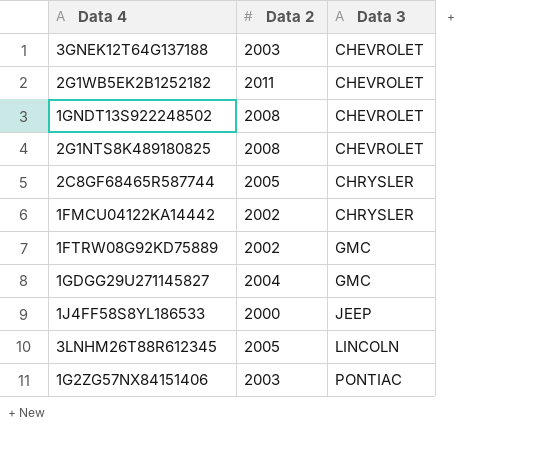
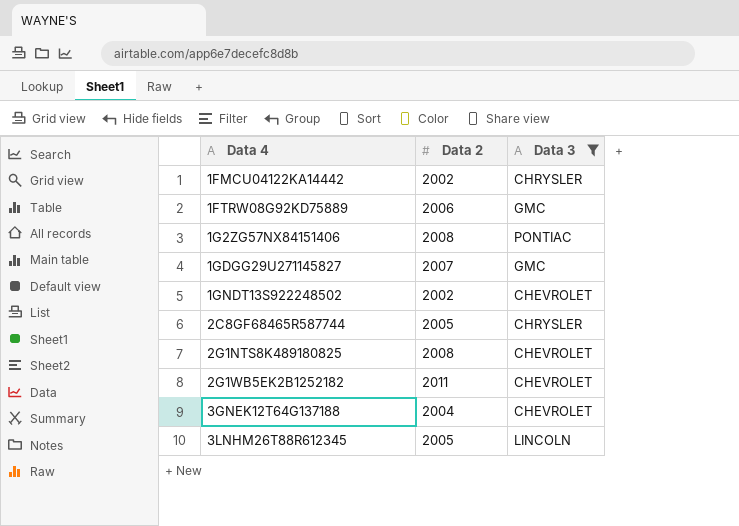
filter: none -> Data 3 != JEEP
row order: Data 3 ascending -> Data 4 ascending
1FTRW08G92KD75889 | Data 2: 2002 -> 2006
1G2ZG57NX84151406 | Data 2: 2003 -> 2008
1GDGG29U271145827 | Data 2: 2004 -> 2007
1GNDT13S922248502 | Data 2: 2008 -> 2002
3GNEK12T64G137188 | Data 2: 2003 -> 2004

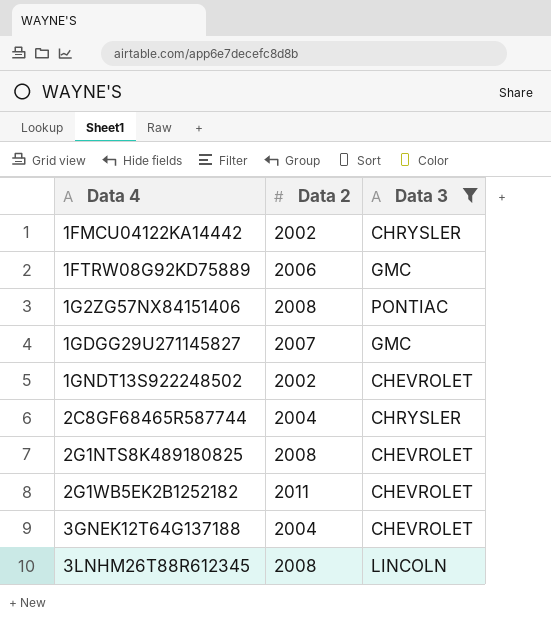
2C8GF68465R587744 | Data 2: 2005 -> 2004
3LNHM26T88R612345 | Data 2: 2005 -> 2008

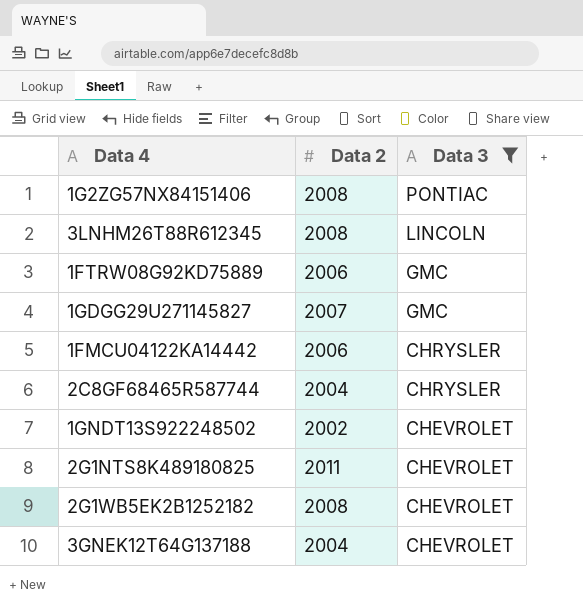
row order: Data 4 ascending -> Data 3 descending
1FMCU04122KA14442 | Data 2: 2002 -> 2006
2G1NTS8K489180825 | Data 2: 2008 -> 2011
2G1WB5EK2B1252182 | Data 2: 2011 -> 2008

